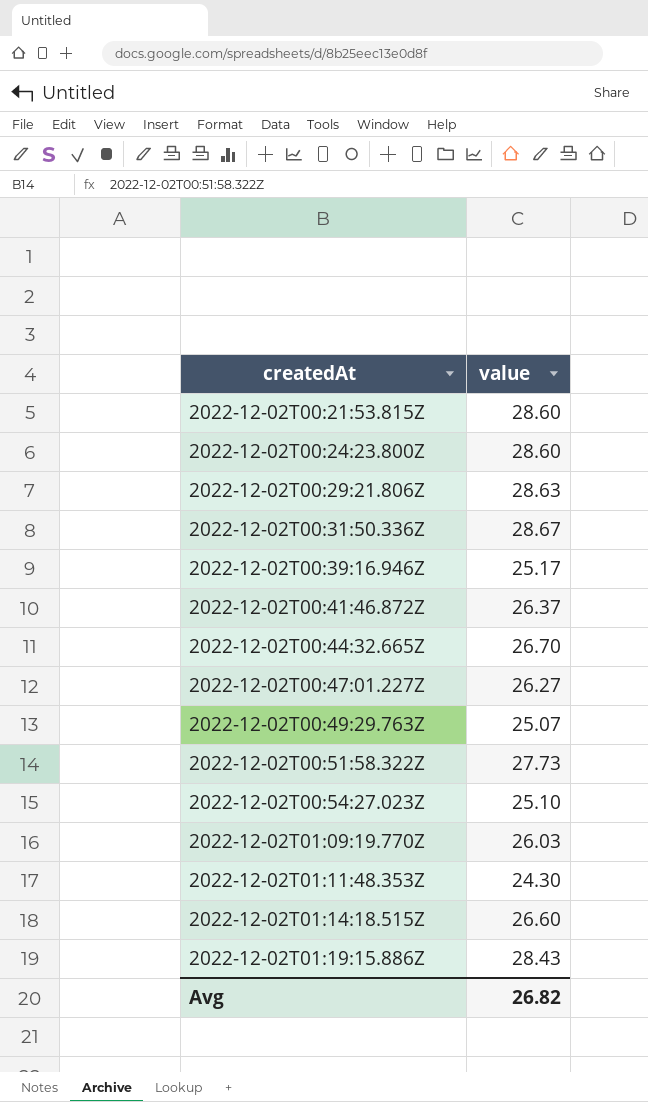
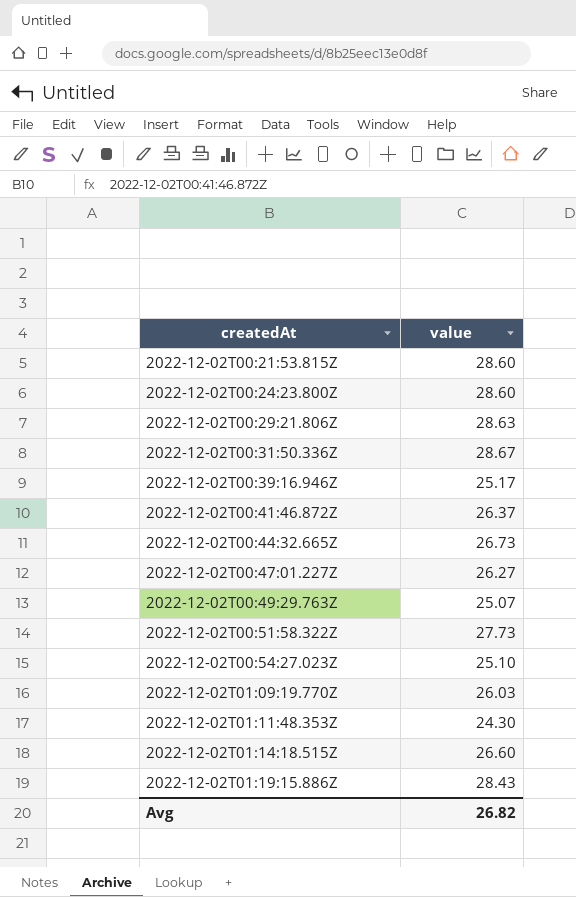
2022-12-02T00:44:32.665Z | value: 26.70 -> 26.73

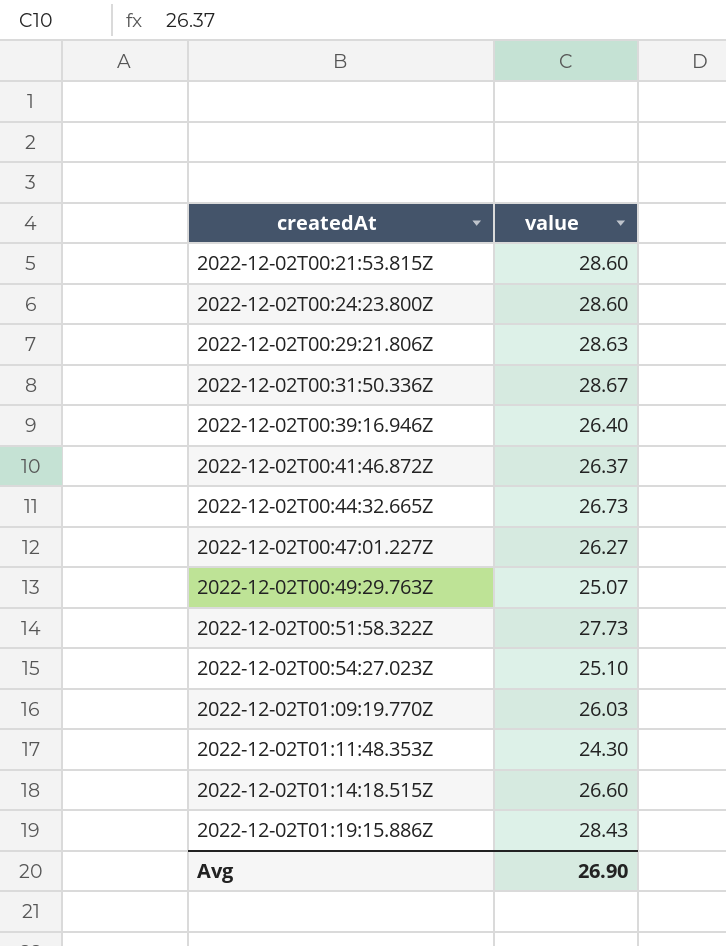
2022-12-02T00:39:16.946Z | value: 25.17 -> 26.40
Avg | value: 26.82 -> 26.90

